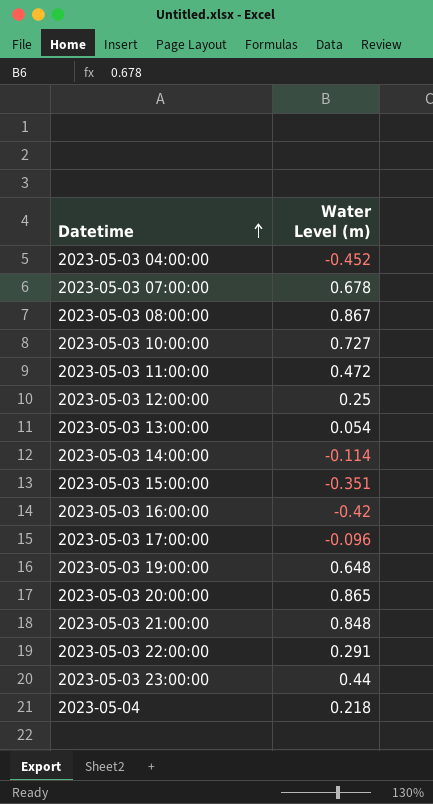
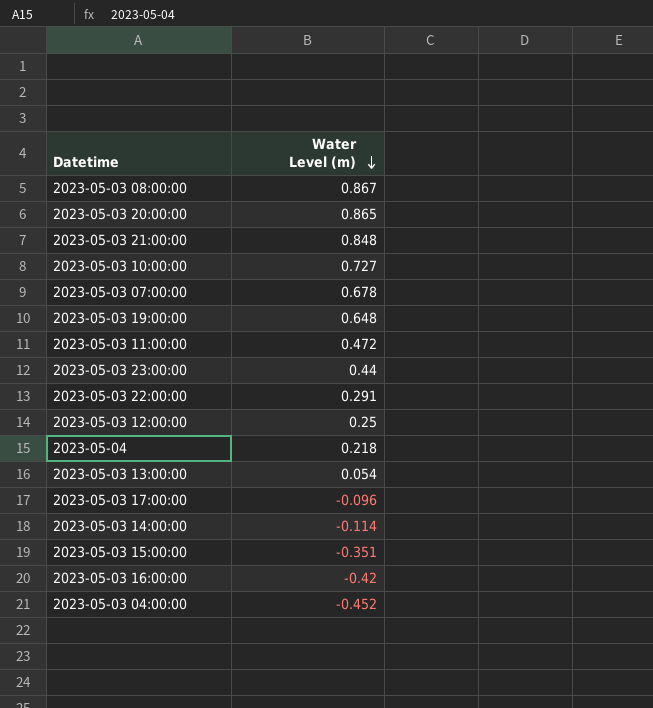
row order: Datetime ascending -> Water Level (m) descending

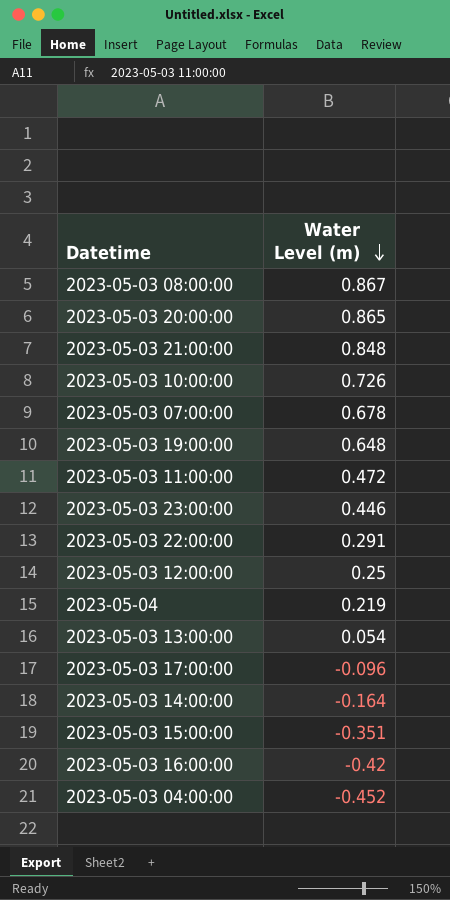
2023-05-03 10:00:00 | Water Level (m): 0.727 -> 0.726
2023-05-03 23:00:00 | Water Level (m): 0.44 -> 0.446
2023-05-04 | Water Level (m): 0.218 -> 0.219
2023-05-03 14:00:00 | Water Level (m): -0.114 -> -0.164

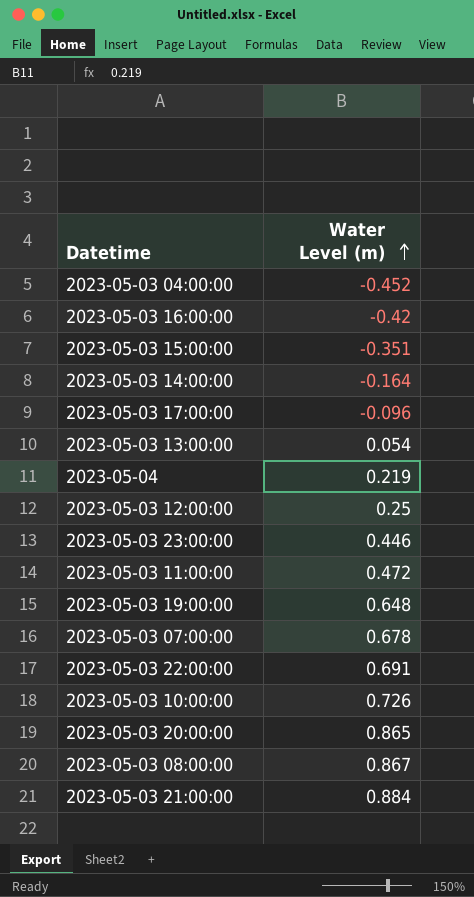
row order: Water Level (m) descending -> Water Level (m) ascending
2023-05-03 22:00:00 | Water Level (m): 0.291 -> 0.691
2023-05-03 21:00:00 | Water Level (m): 0.848 -> 0.884

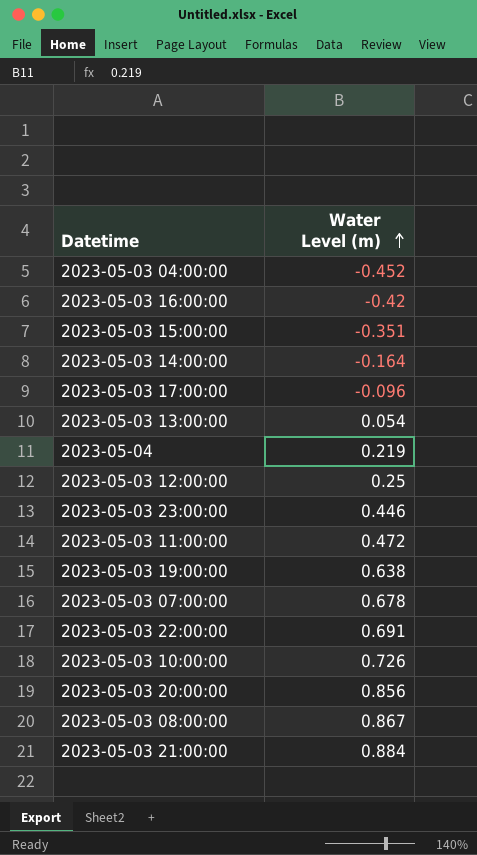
2023-05-03 19:00:00 | Water Level (m): 0.648 -> 0.638
2023-05-03 20:00:00 | Water Level (m): 0.865 -> 0.856

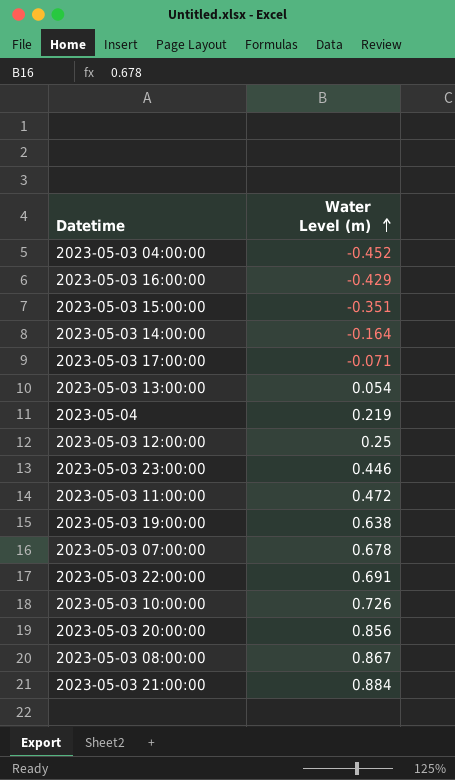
2023-05-03 16:00:00 | Water Level (m): -0.42 -> -0.429
2023-05-03 17:00:00 | Water Level (m): -0.096 -> -0.071

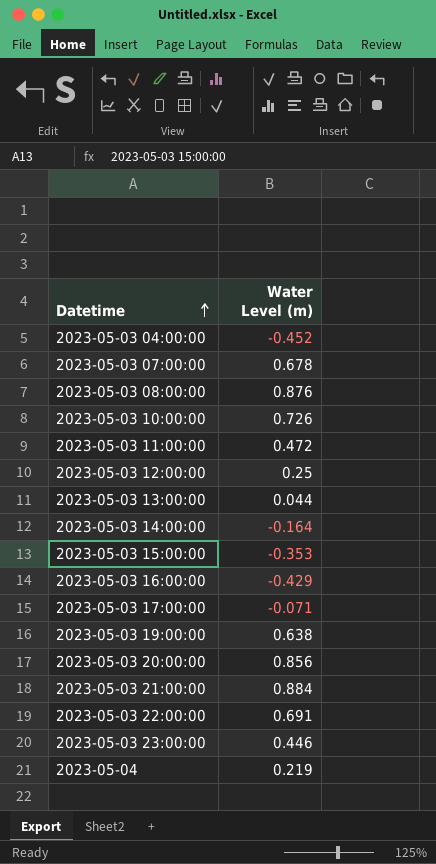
row order: Water Level (m) ascending -> Datetime ascending
2023-05-03 08:00:00 | Water Level (m): 0.867 -> 0.876
2023-05-03 13:00:00 | Water Level (m): 0.054 -> 0.044
2023-05-03 15:00:00 | Water Level (m): -0.351 -> -0.353

